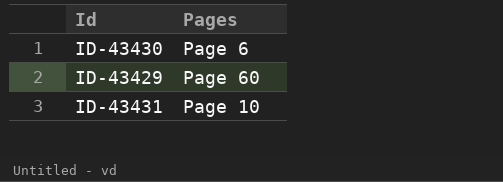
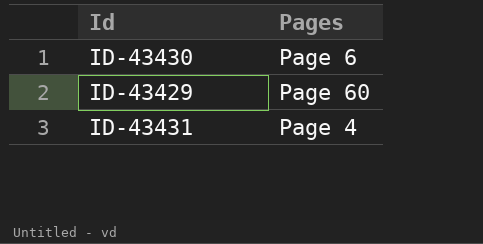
ID-43431 | Pages: Page 10 -> Page 4

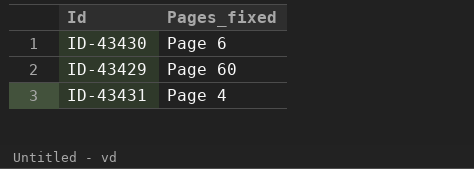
column name: Pages -> Pages_fixed

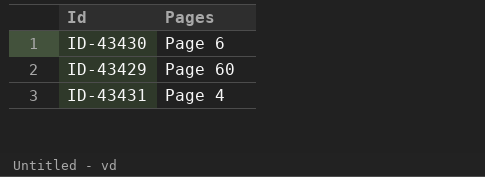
column name: Pages_fixed -> Pages

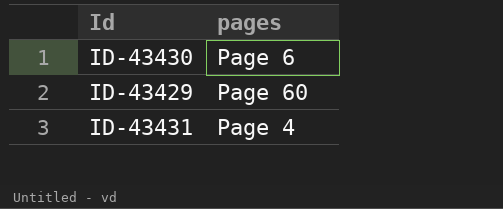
column name: Pages -> pages

